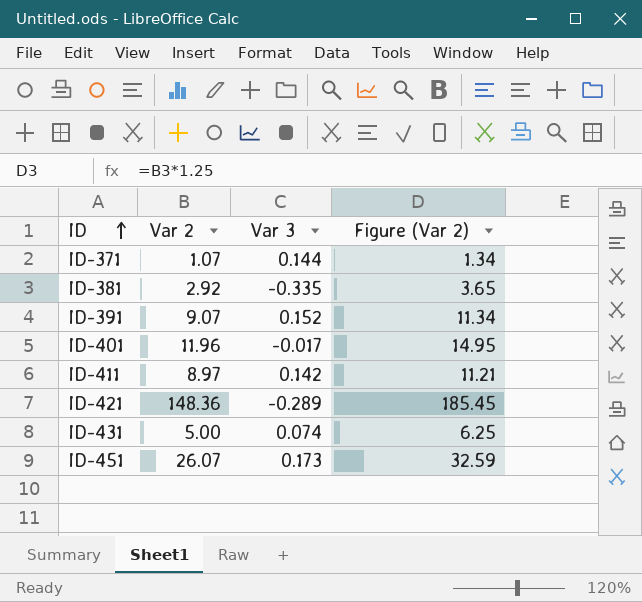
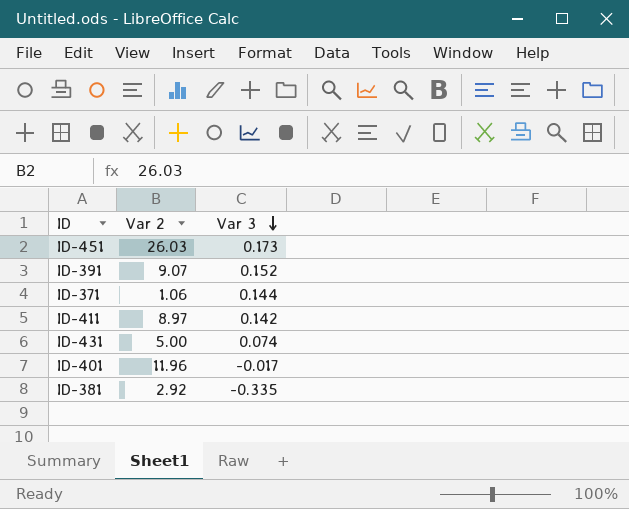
row order: ID ascending -> Var 3 descending
column Figure (Var 2) | formula: [Var 2] * 1.25 -> none
row ID-421: 148.36 | -0.289 | 185.45 -> none
ID-451 | Var 2: 26.07 -> 26.03
ID-371 | Var 2: 1.07 -> 1.06

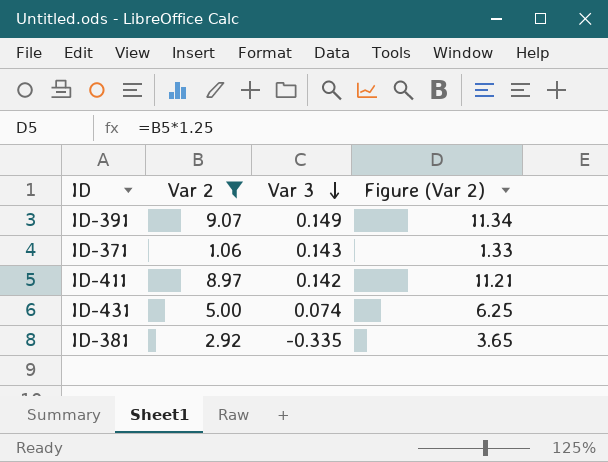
filter: none -> Var 2 <= 9.07
column Figure (Var 2) | formula: none -> [Var 2] * 1.25
ID-391 | Var 3: 0.152 -> 0.149
ID-371 | Var 3: 0.144 -> 0.143

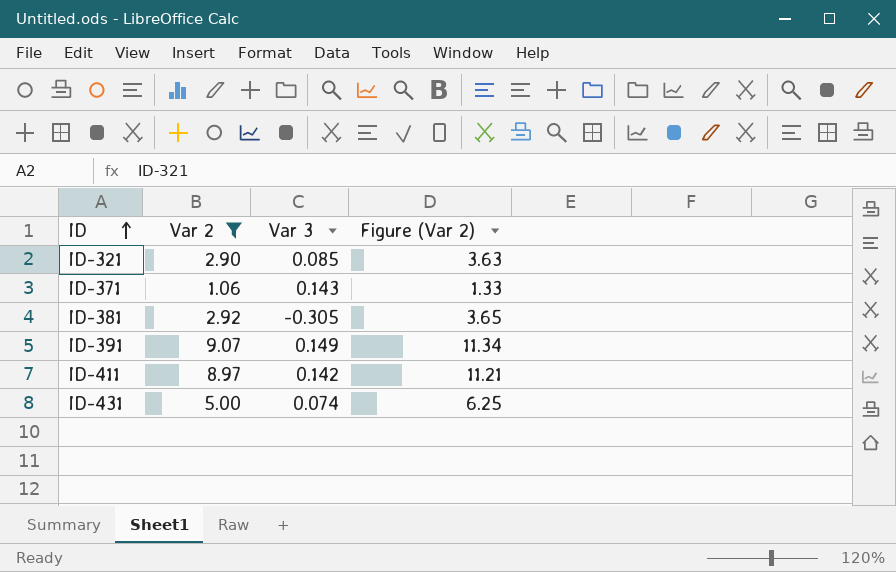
row order: Var 3 descending -> ID ascending
row ID-321: none -> 2.90 | 0.085 | 3.63
ID-381 | Var 3: -0.335 -> -0.305

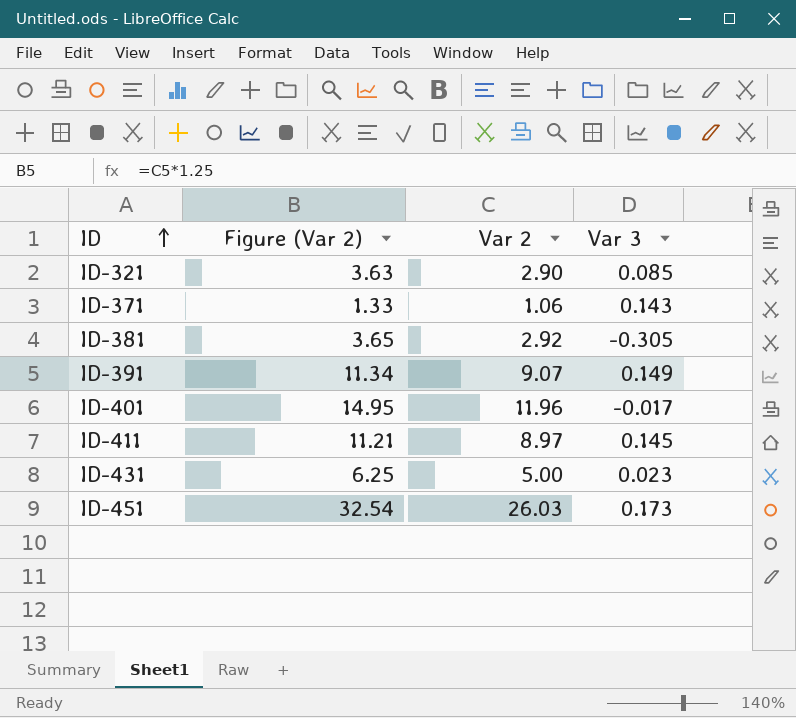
filter: Var 2 <= 9.07 -> none
column Figure (Var 2) | position: 4 -> 2
ID-411 | Var 3: 0.142 -> 0.145
ID-431 | Var 3: 0.074 -> 0.023

